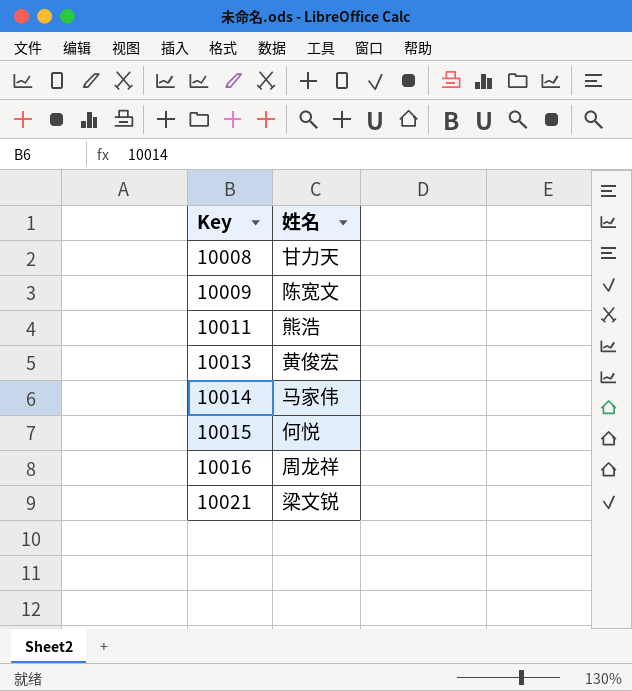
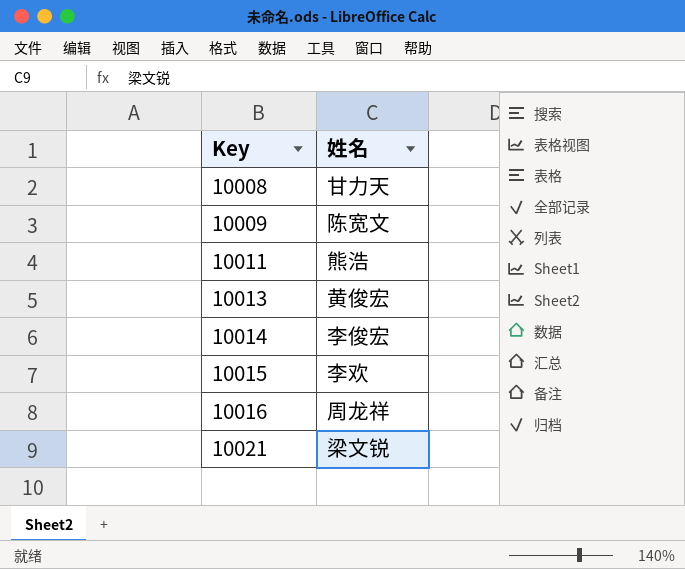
10014 | 姓名: 马家伟 -> 李俊宏
10015 | 姓名: 何悦 -> 李欢

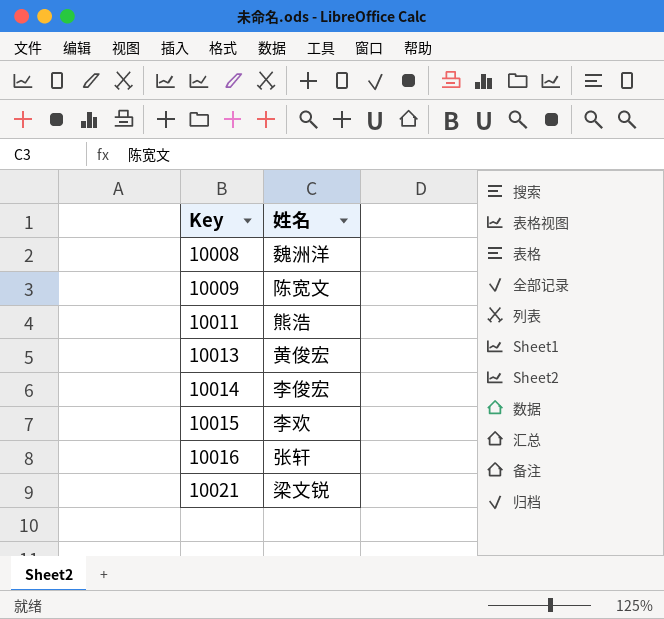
10008 | 姓名: 甘力天 -> 魏洲洋
10016 | 姓名: 周龙祥 -> 张轩

